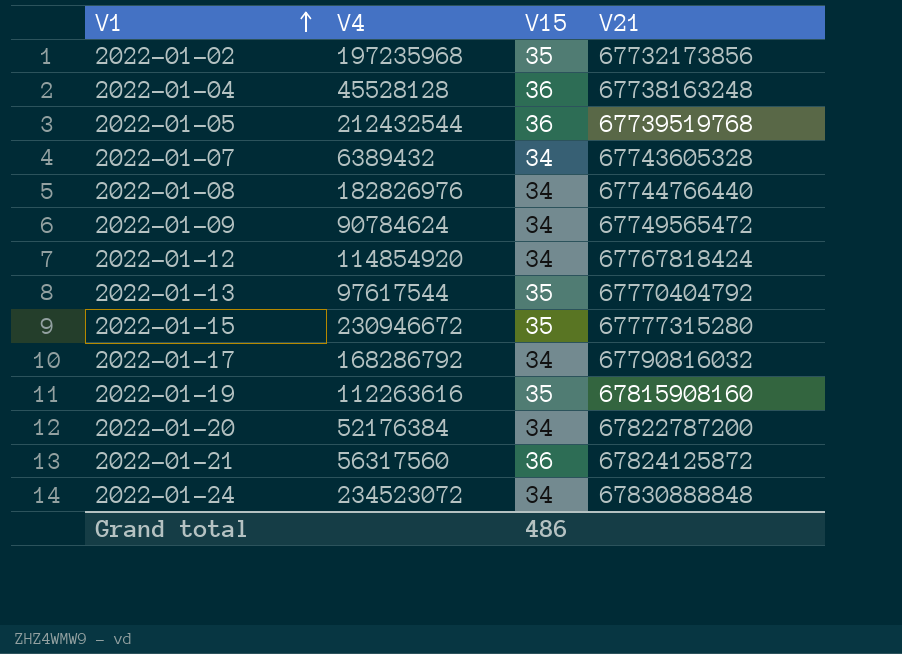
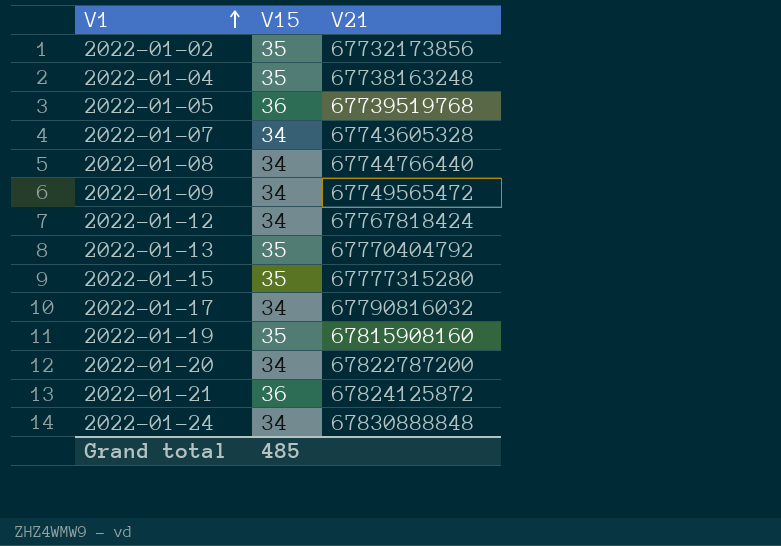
column V4 | position: 2 -> none
2022-01-04 | V15: 36 -> 35
Grand total | V15: 486 -> 485

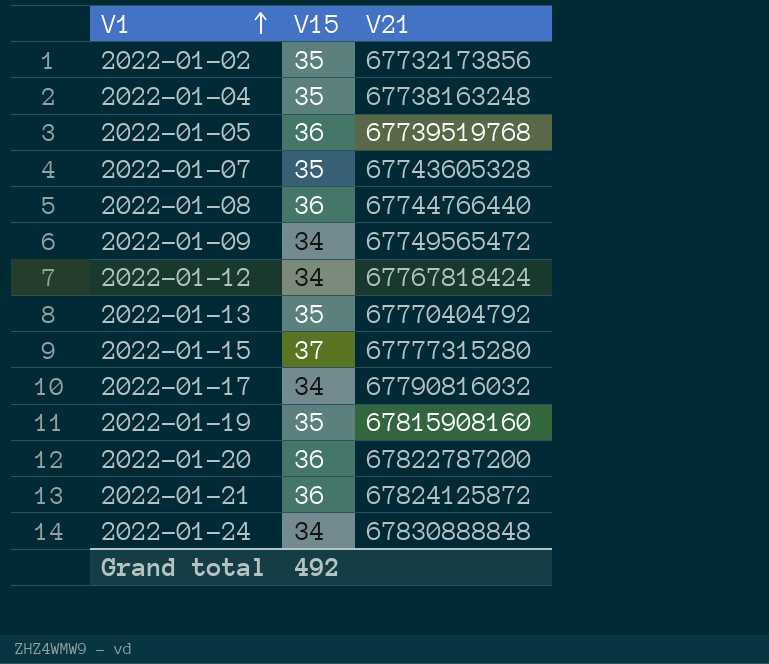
2022-01-07 | V15: 34 -> 35
2022-01-08 | V15: 34 -> 36
2022-01-15 | V15: 35 -> 37
2022-01-20 | V15: 34 -> 36
Grand total | V15: 485 -> 492

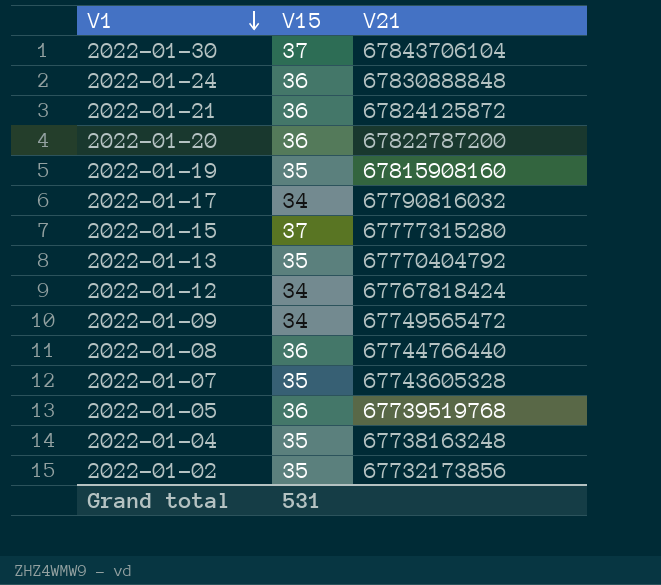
row order: V1 ascending -> V1 descending
row 2022-01-30: none -> 37 | 67843706104
2022-01-24 | V15: 34 -> 36
Grand total | V15: 492 -> 531

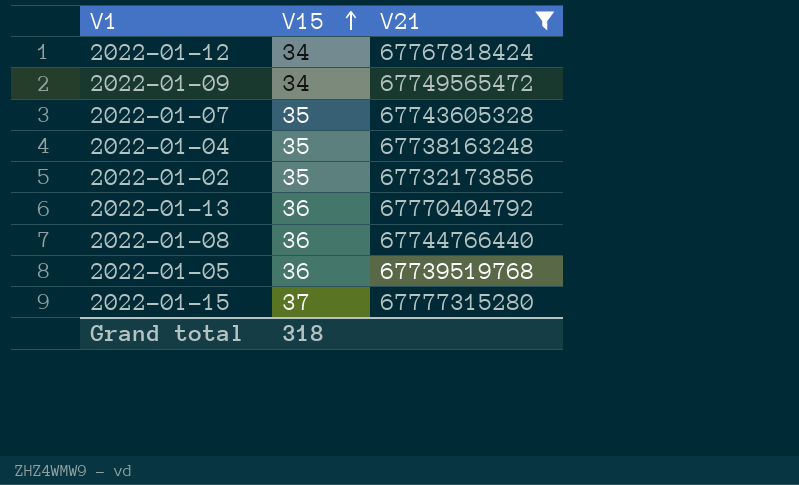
filter: none -> V21 <= 67777315280
row order: V1 descending -> V15 ascending
2022-01-13 | V15: 35 -> 36
Grand total | V15: 531 -> 318

